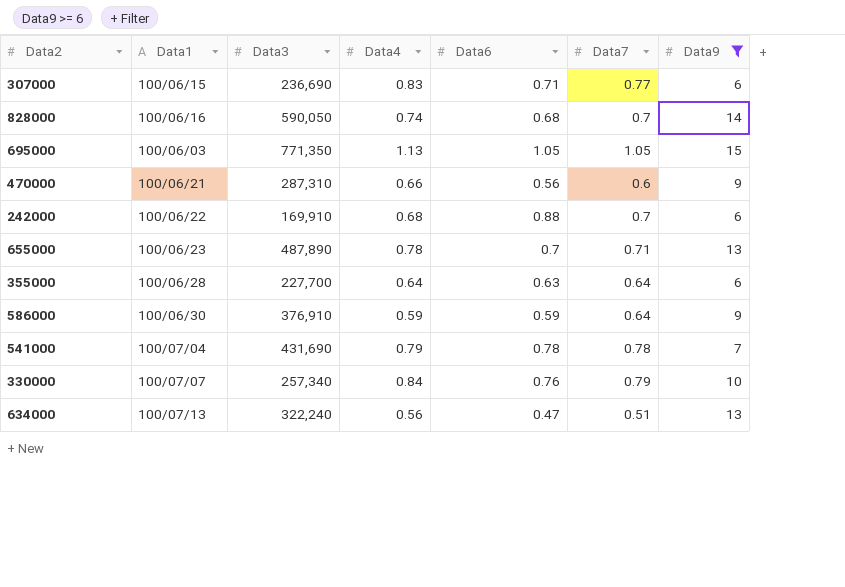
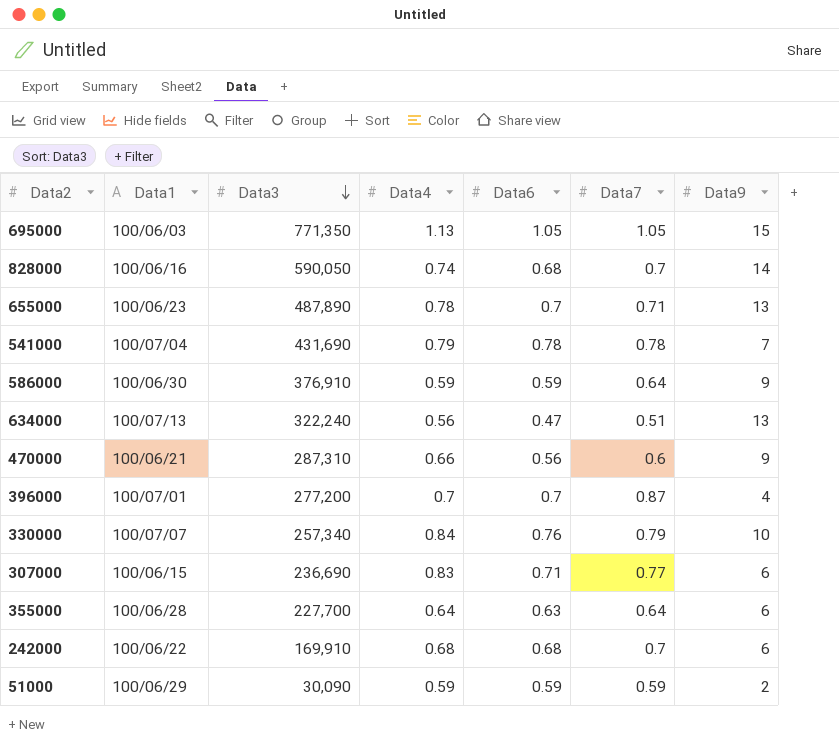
filter: Data9 >= 6 -> none
row order: none -> Data3 descending
242000 | Data6: 0.88 -> 0.68

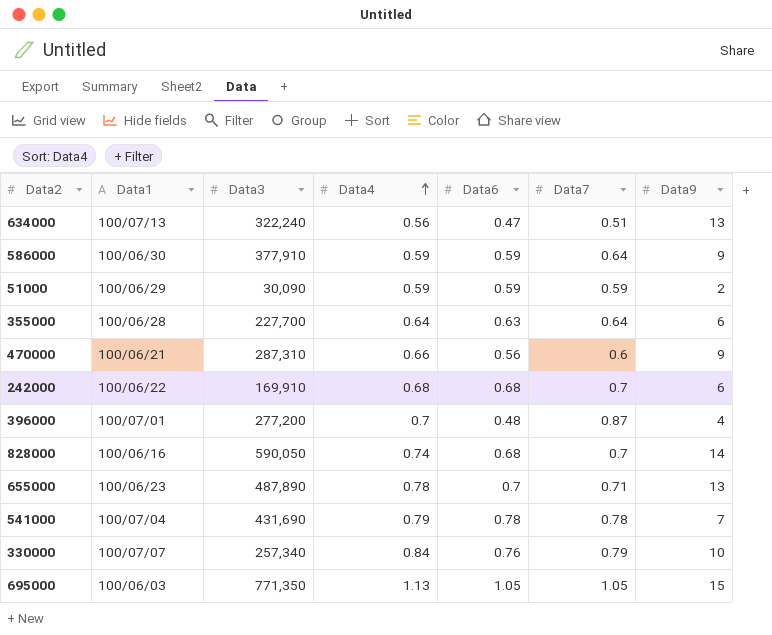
row order: Data3 descending -> Data4 ascending
row 307000: 100/06/15 | 236,690 | 0.83 | 0.71 | 0.77 | 6 -> none
586000 | Data3: 376,910 -> 377,910
396000 | Data6: 0.7 -> 0.48

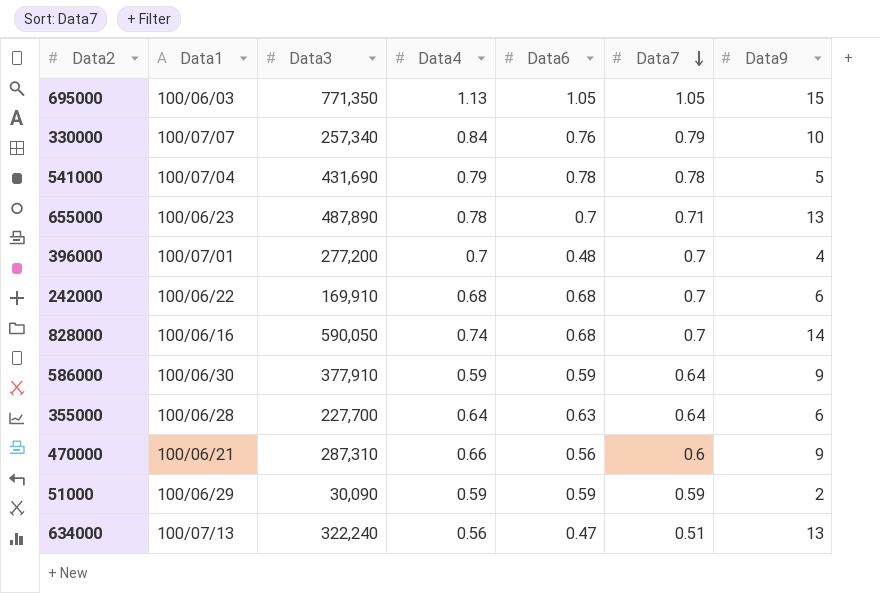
row order: Data4 ascending -> Data7 descending
541000 | Data9: 7 -> 5
396000 | Data7: 0.87 -> 0.7

